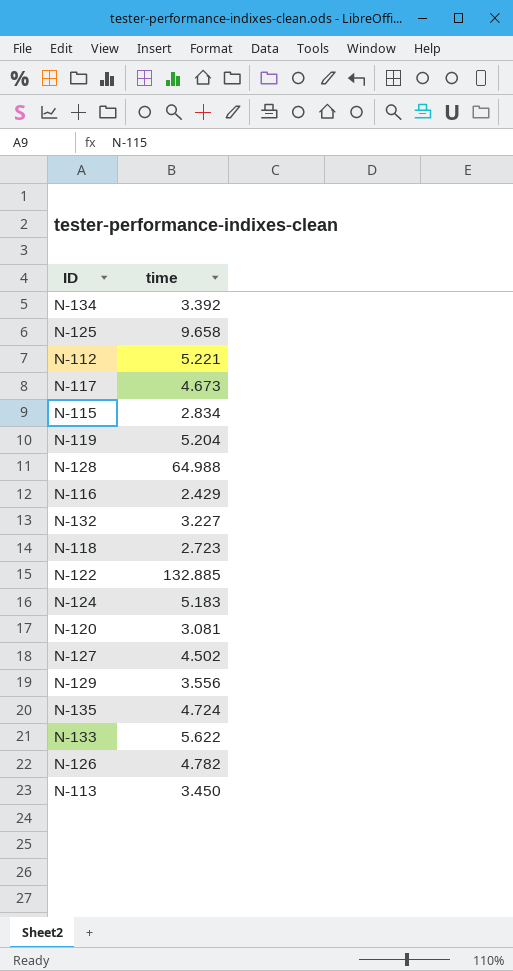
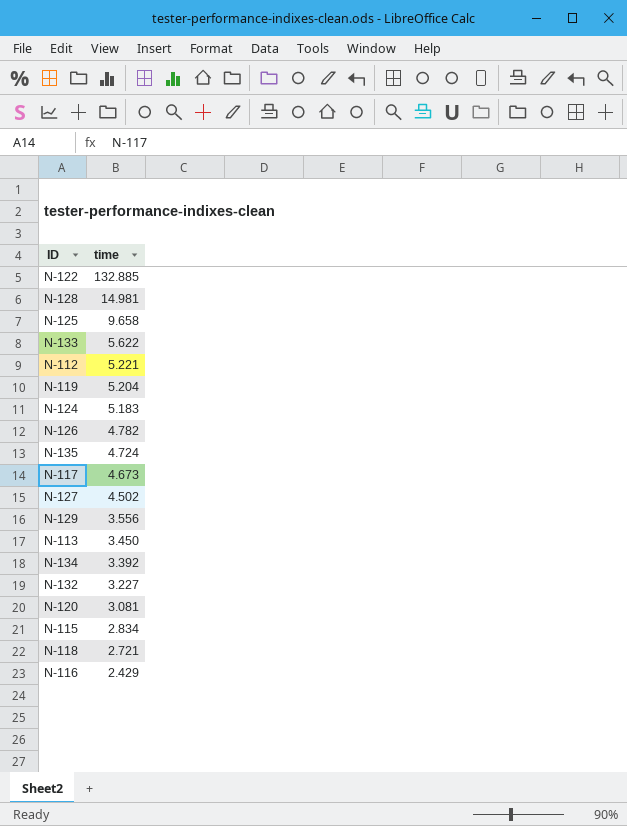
row order: none -> time descending
N-128 | time: 64.988 -> 14.981
N-118 | time: 2.723 -> 2.721

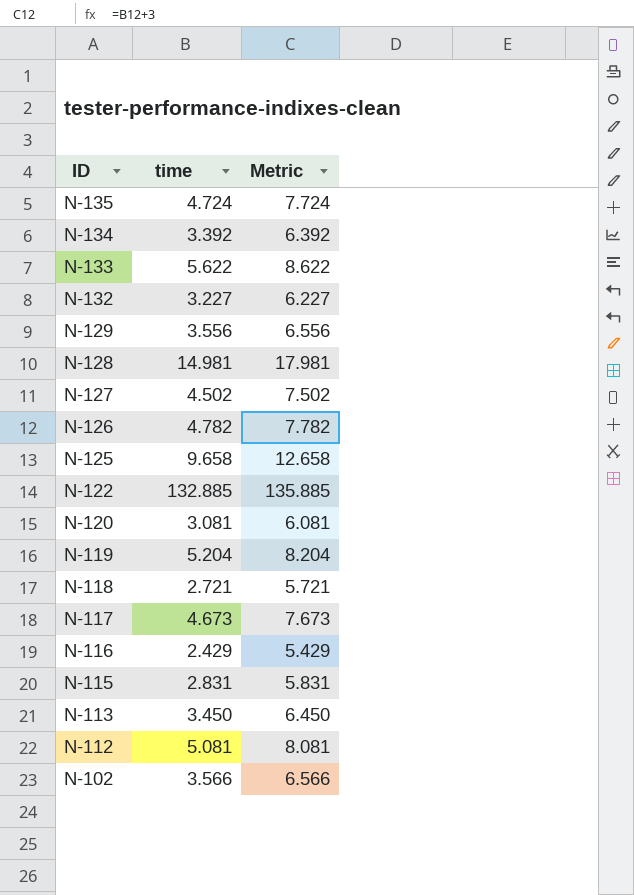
row order: time descending -> ID descending
column Metric | formula: none -> [time] + 3
row N-124: 5.183 -> none
N-115 | time: 2.834 -> 2.831
N-112 | time: 5.221 -> 5.081
row N-102: none -> 3.566 | 6.566

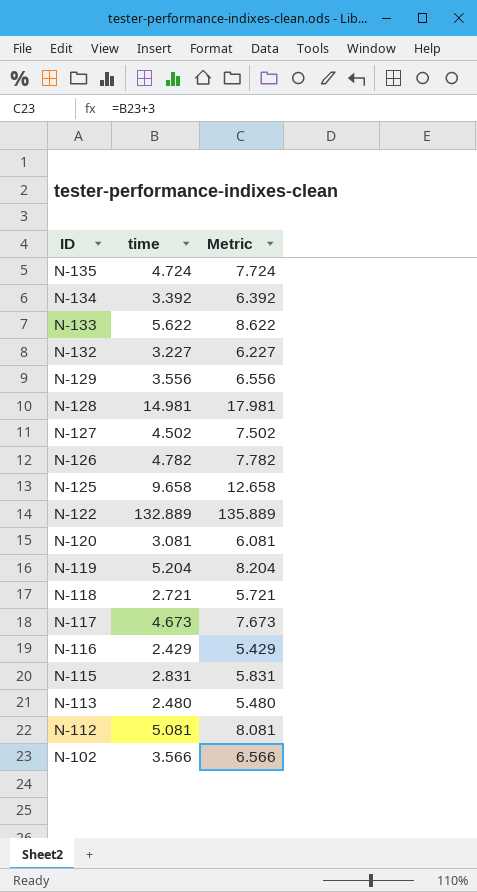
N-122 | time: 132.885 -> 132.889
N-122 | Metric: 135.885 -> 135.889
N-113 | time: 3.450 -> 2.480
N-113 | Metric: 6.450 -> 5.480

